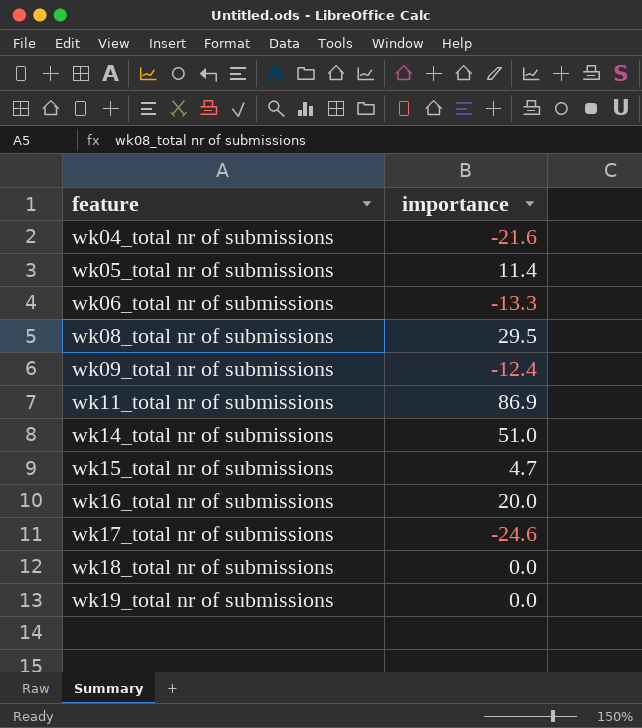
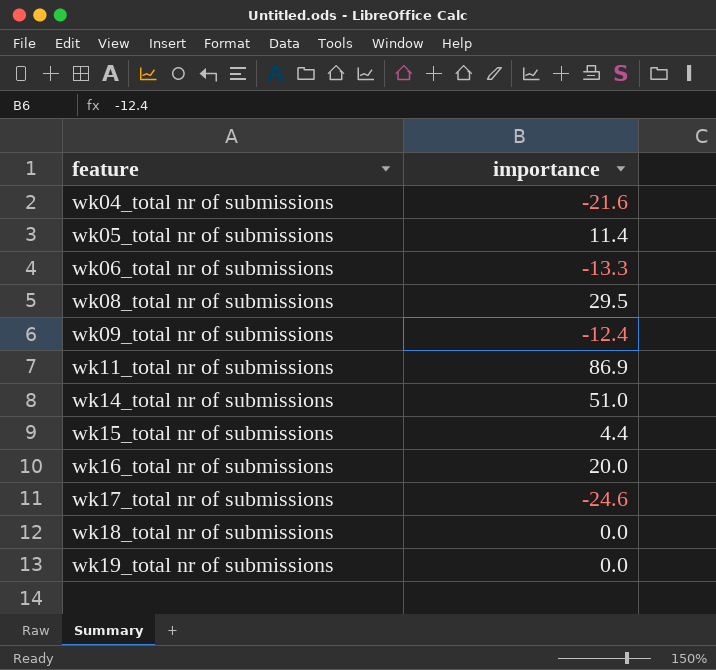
wk15_total nr of submissions | importance: 4.7 -> 4.4

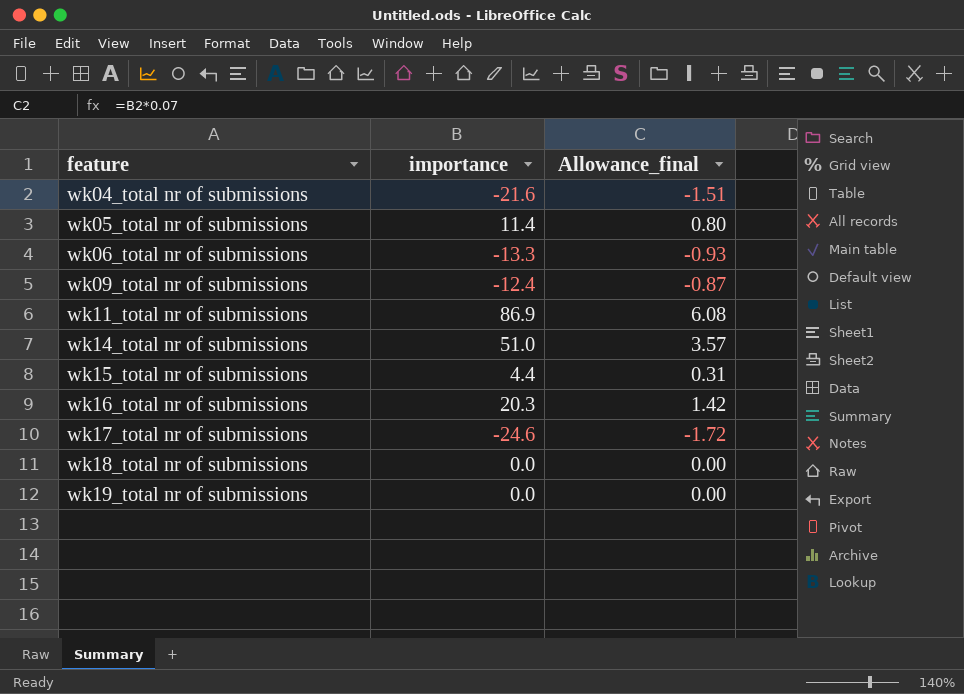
column Allowance_final | formula: none -> [importance] * 0.07
row wk08_total nr of submissions: 29.5 -> none
wk16_total nr of submissions | importance: 20.0 -> 20.3

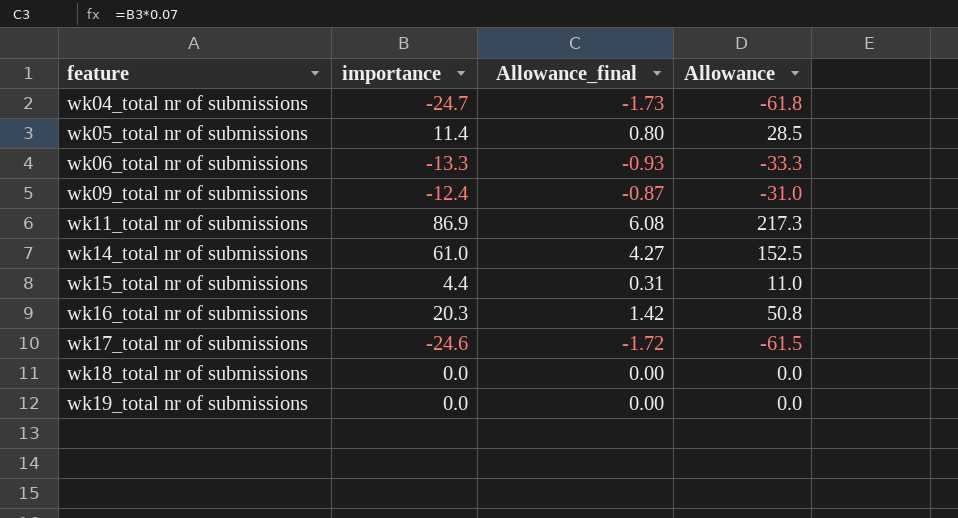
column Allowance | formula: none -> [importance] * 2.5
wk04_total nr of submissions | importance: -21.6 -> -24.7
wk04_total nr of submissions | Allowance_final: -1.51 -> -1.73
wk14_total nr of submissions | importance: 51.0 -> 61.0
wk14_total nr of submissions | Allowance_final: 3.57 -> 4.27

